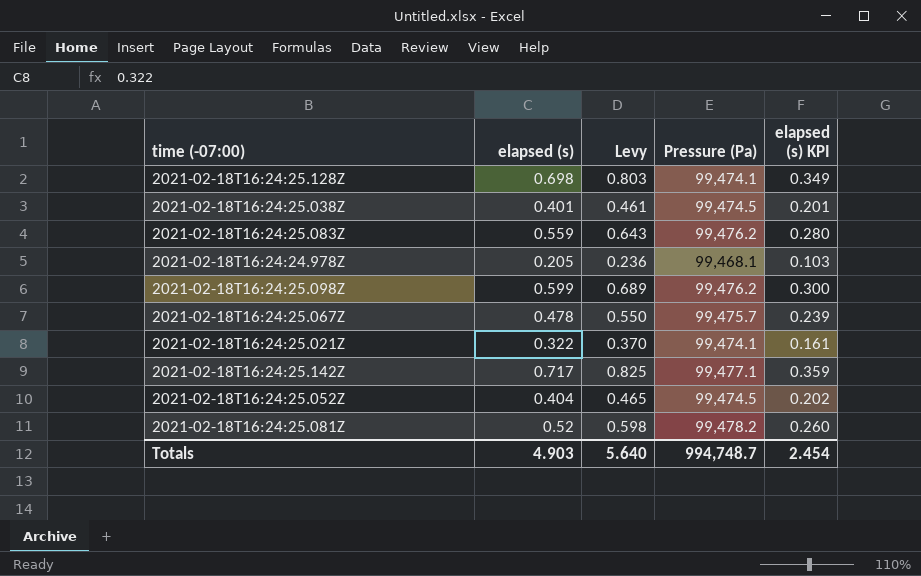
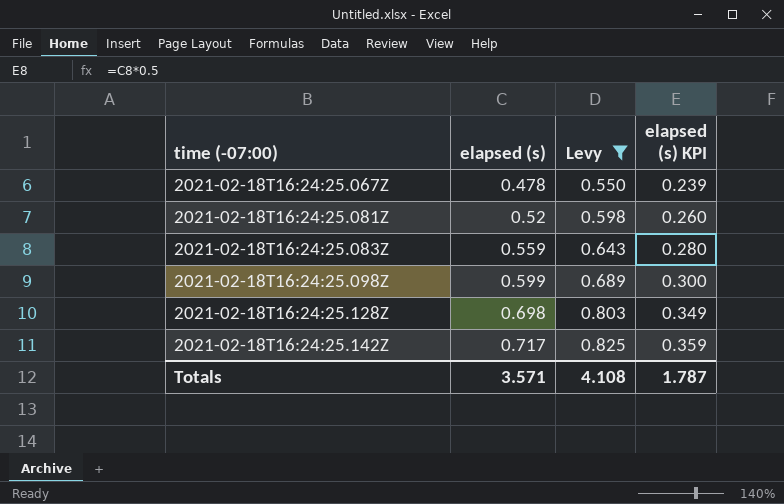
filter: none -> Levy >= 0.550
row order: none -> time (-07:00) ascending
column Pressure (Pa) | position: 4 -> none
Totals | elapsed (s): 4.903 -> 3.571
Totals | Levy: 5.640 -> 4.108
Totals | elapsed (s) KPI: 2.454 -> 1.787

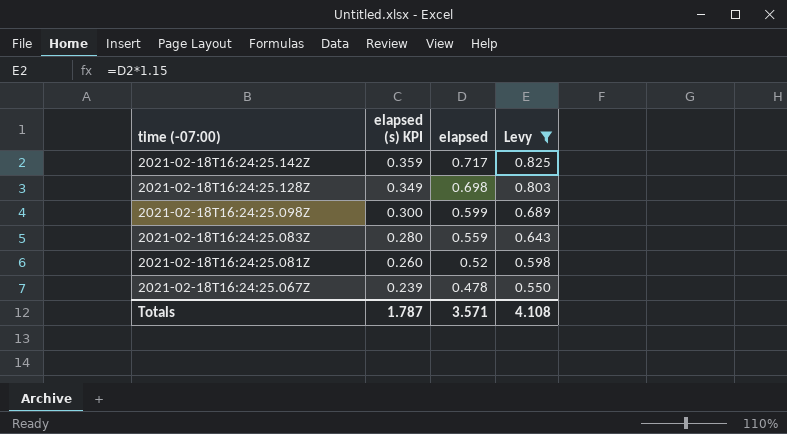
row order: time (-07:00) ascending -> time (-07:00) descending
column elapsed (s) KPI | position: 4 -> 2
column name: elapsed (s) -> elapsed

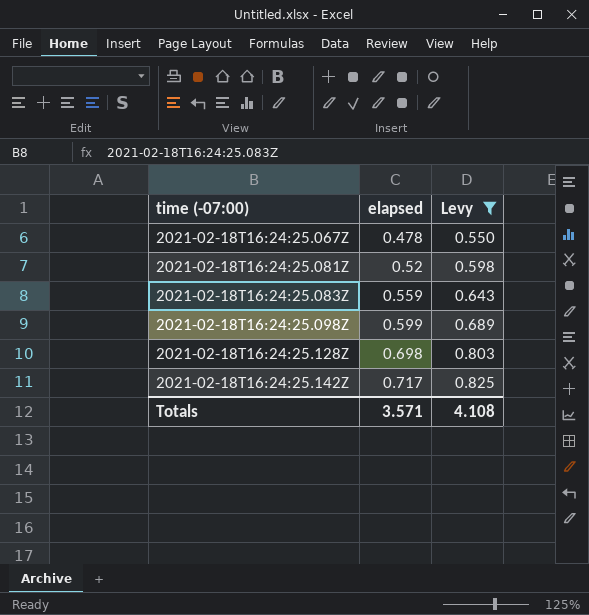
row order: time (-07:00) descending -> time (-07:00) ascending
column elapsed (s) KPI | formula: [elapsed] * 0.5 -> none

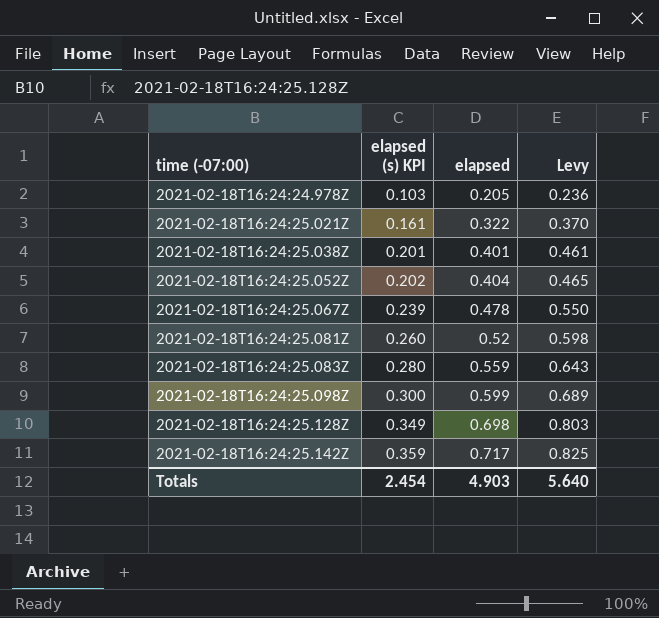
filter: Levy >= 0.550 -> none
column elapsed (s) KPI | formula: none -> [elapsed] * 0.5
Totals | elapsed: 3.571 -> 4.903
Totals | Levy: 4.108 -> 5.640

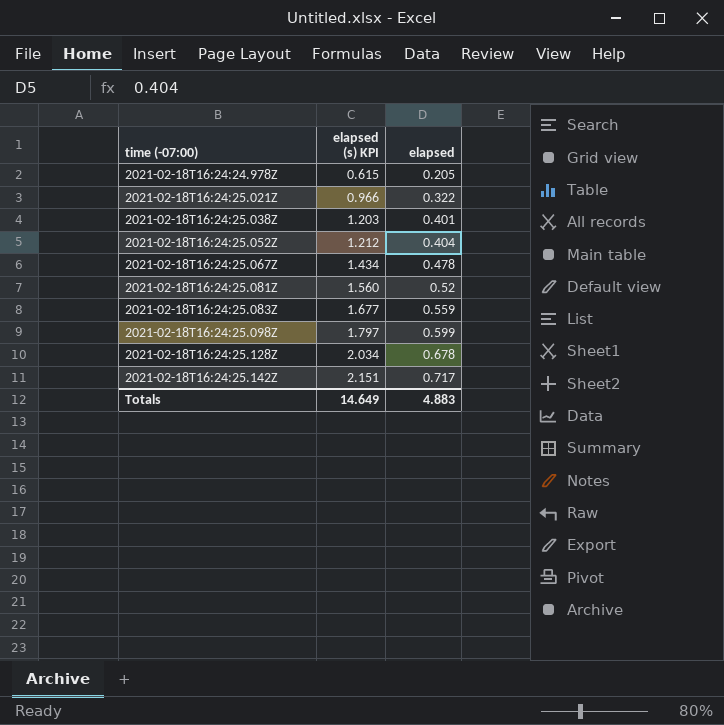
column Levy | formula: [elapsed] * 1.15 -> none
column elapsed (s) KPI | formula: [elapsed] * 0.5 -> [elapsed] * 3
2021-02-18T16:24:25.128Z | elapsed: 0.698 -> 0.678
Totals | elapsed (s) KPI: 2.454 -> 14.649
Totals | elapsed: 4.903 -> 4.883

